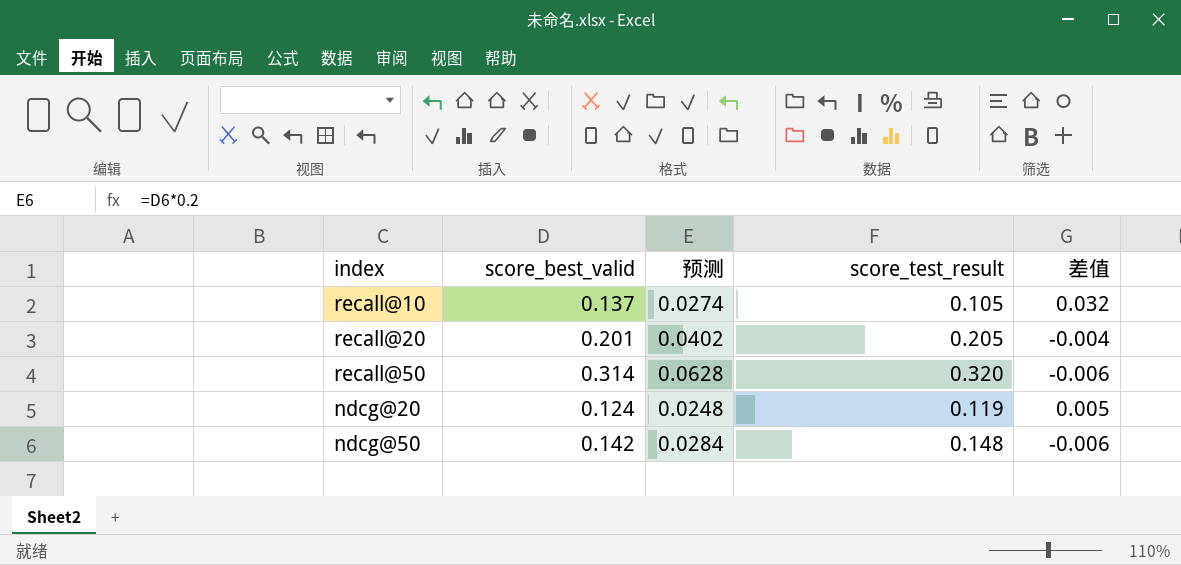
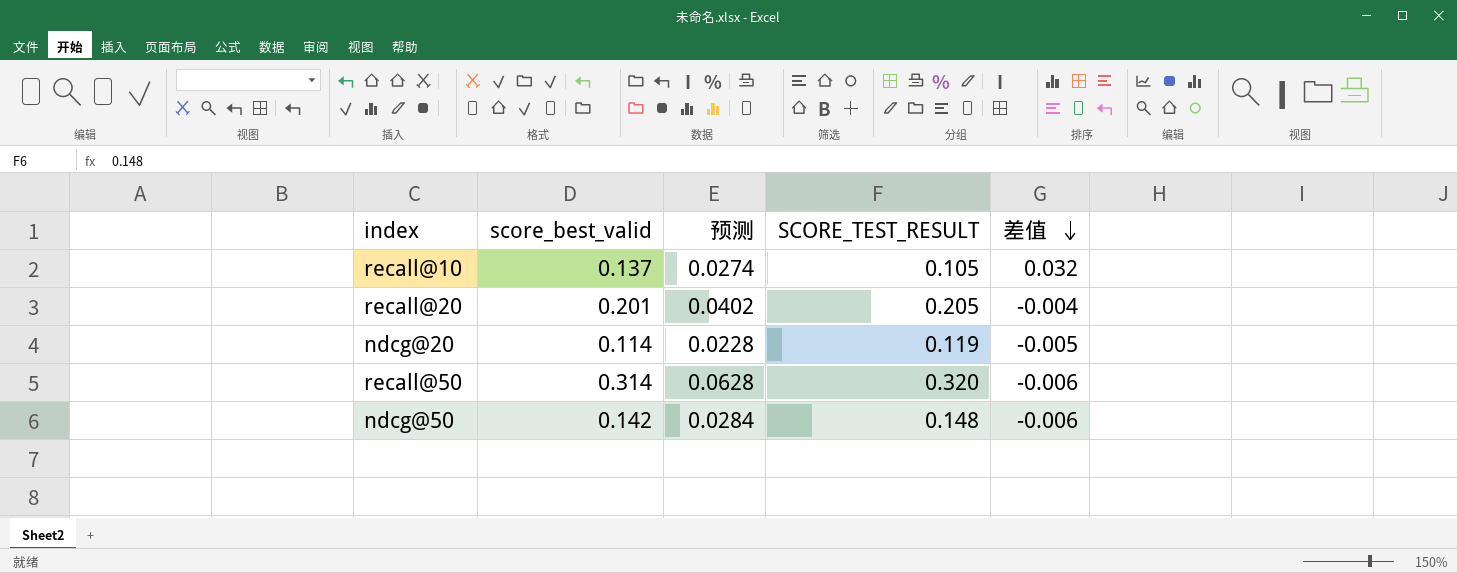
row order: none -> 差值 descending
column name: score_test_result -> SCORE_TEST_RESULT
ndcg@20 | score_best_valid: 0.124 -> 0.114
ndcg@20 | 预测: 0.0248 -> 0.0228
ndcg@20 | 差值: 0.005 -> -0.005

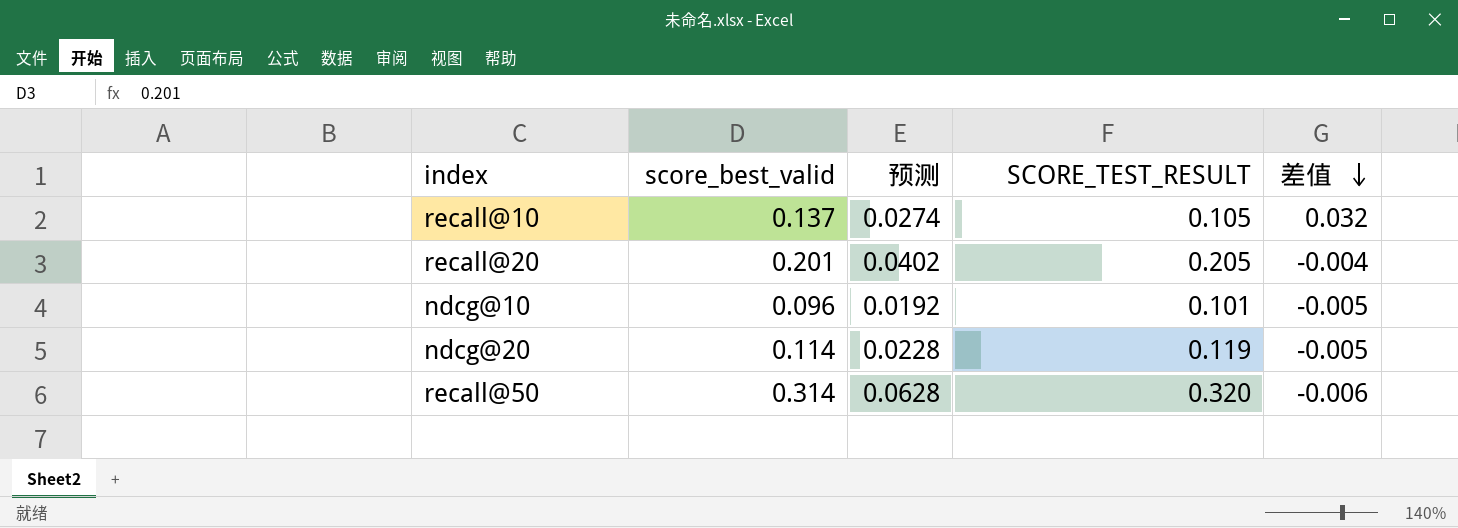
row ndcg@50: 0.142 | 0.0284 | 0.148 | -0.006 -> none
row ndcg@10: none -> 0.096 | 0.0192 | 0.101 | -0.005

